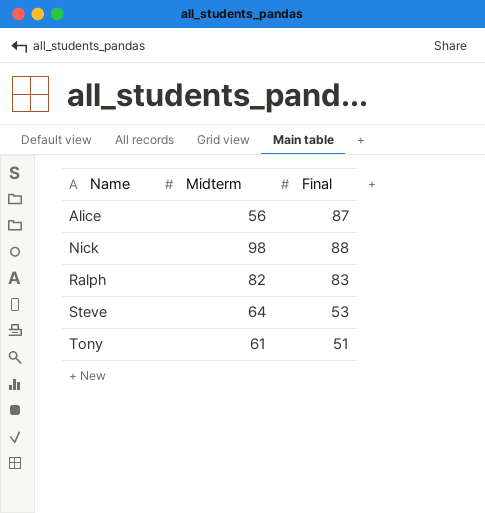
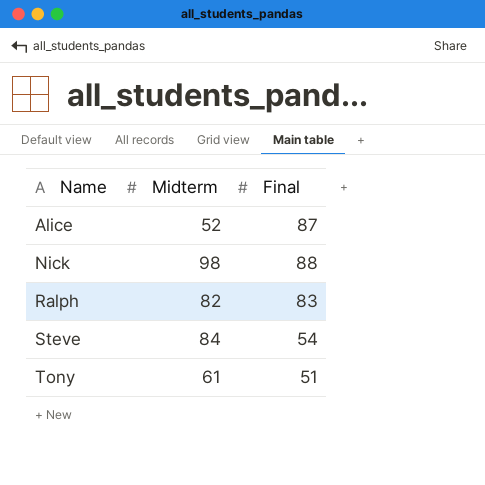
Alice | Midterm: 56 -> 52
Steve | Midterm: 64 -> 84
Steve | Final: 53 -> 54

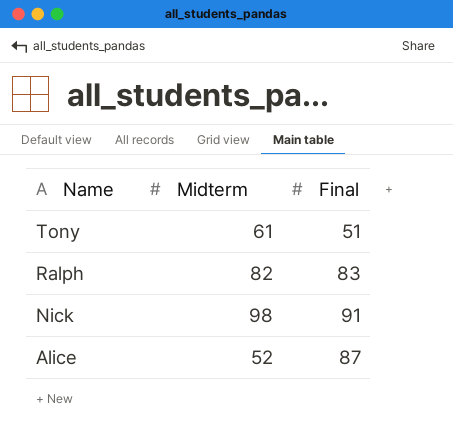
row order: Name ascending -> Name descending
row Steve: 84 | 54 -> none
Nick | Final: 88 -> 91

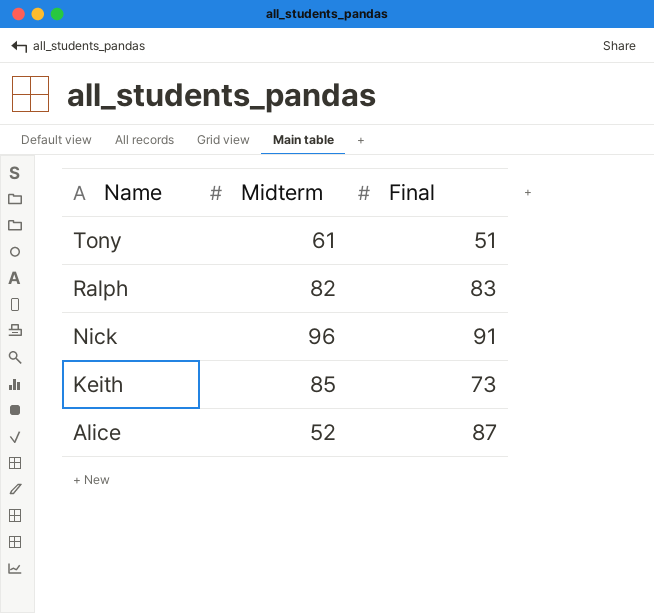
Nick | Midterm: 98 -> 96
row Keith: none -> 85 | 73

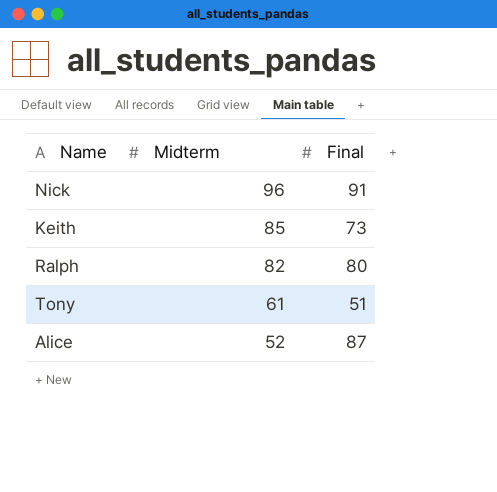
row order: Name descending -> Midterm descending
Ralph | Final: 83 -> 80

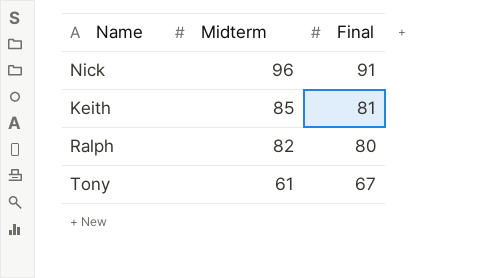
row Alice: 52 | 87 -> none
Keith | Final: 73 -> 81
Tony | Final: 51 -> 67

